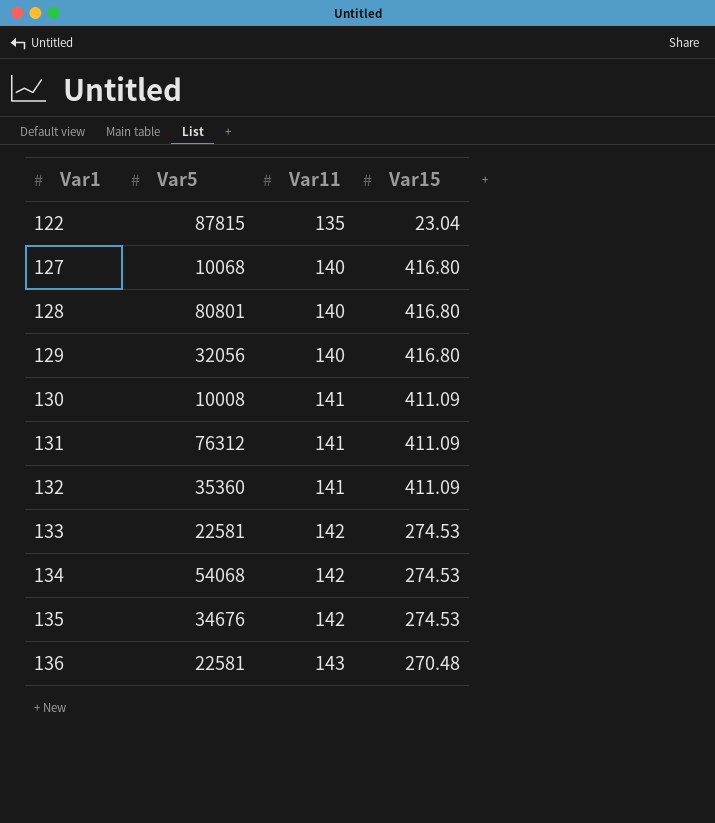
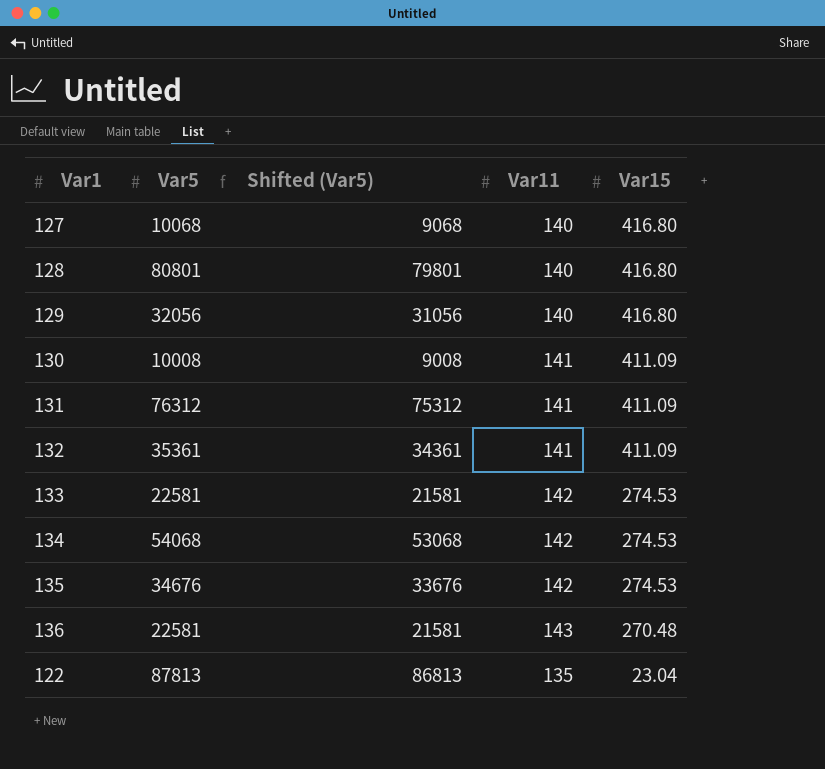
row order: Var1 ascending -> Var15 descending
column Shifted (Var5) | formula: none -> [Var5] - 1000
132 | Var5: 35360 -> 35361
122 | Var5: 87815 -> 87813

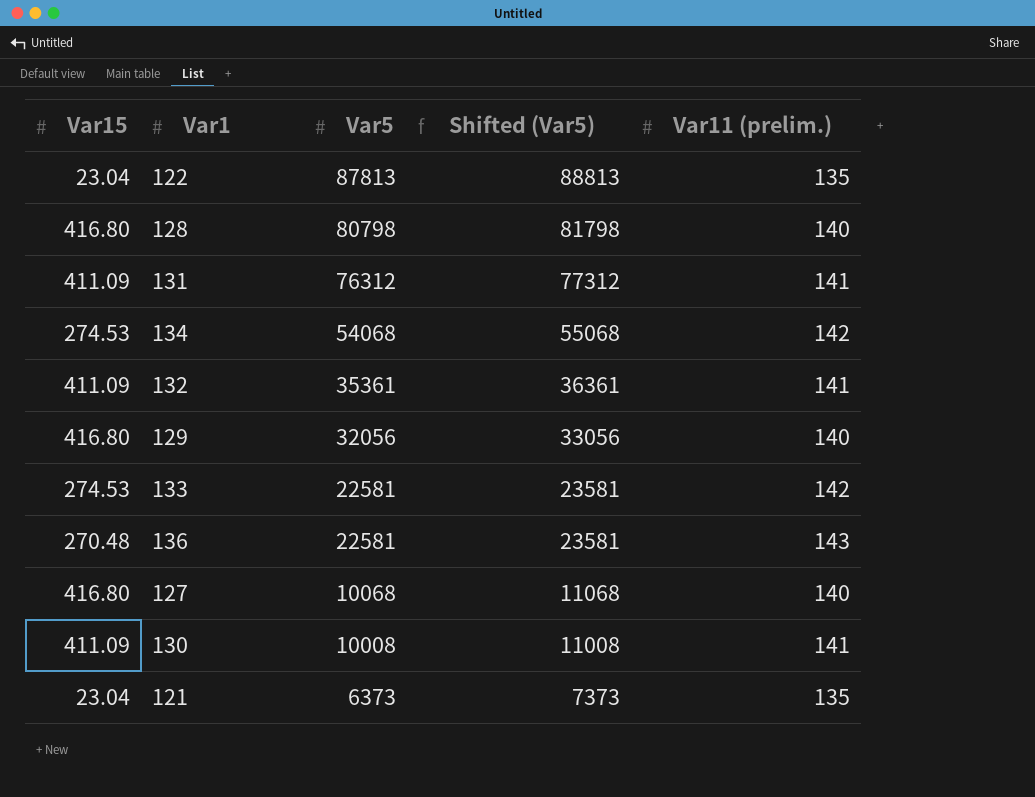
row order: Var15 descending -> Var5 descending
column Var15 | position: 5 -> 1
column Shifted (Var5) | formula: [Var5] - 1000 -> [Var5] + 1000
column name: Var11 -> Var11 (prelim.)
row 135: 34676 | 33676 | 142 | 274.53 -> none
128 | Var5: 80801 -> 80798
row 121: none -> 23.04 | 6373 | 7373 | 135

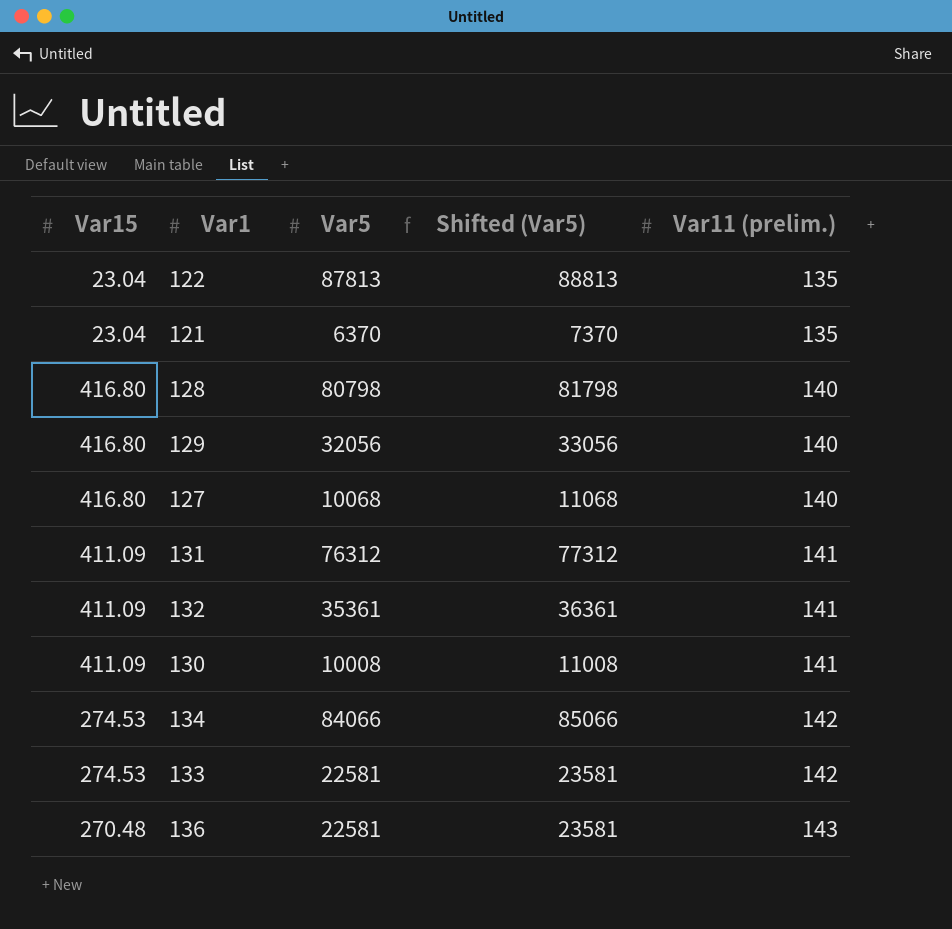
row order: Var5 descending -> Var11 (prelim.) ascending
121 | Var5: 6373 -> 6370
121 | Shifted (Var5): 7373 -> 7370
134 | Var5: 54068 -> 84066
134 | Shifted (Var5): 55068 -> 85066

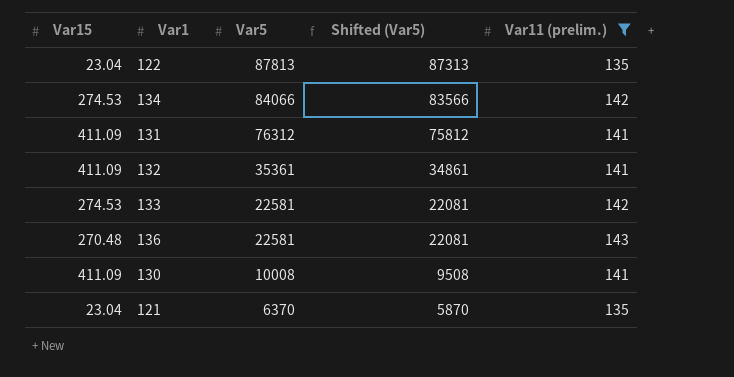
filter: none -> Var11 (prelim.) != 140
row order: Var11 (prelim.) ascending -> Var5 descending
column Shifted (Var5) | formula: [Var5] + 1000 -> [Var5] - 500

